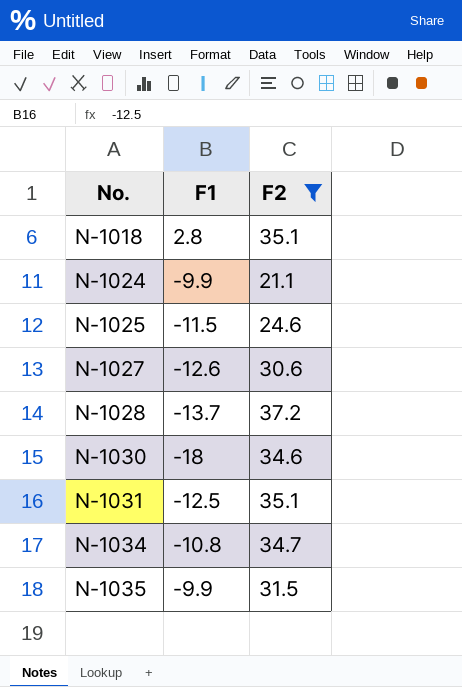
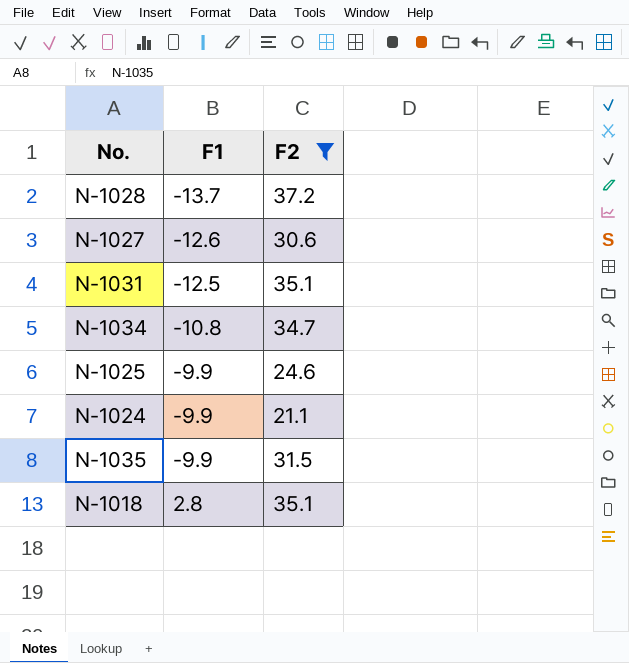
row order: No. ascending -> F1 ascending
row N-1030: -18 | 34.6 -> none
N-1025 | F1: -11.5 -> -9.9

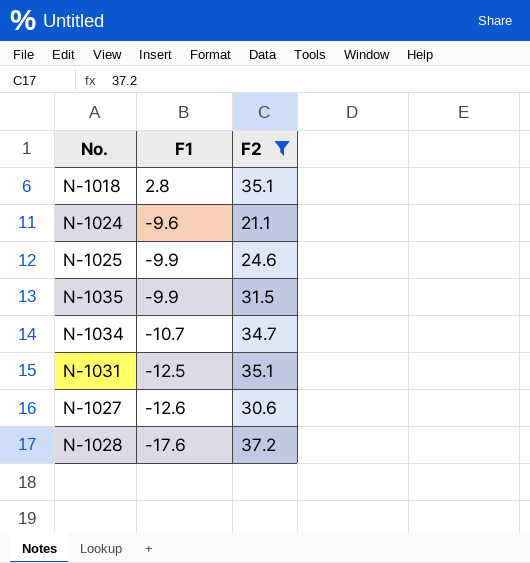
row order: F1 ascending -> F1 descending
N-1024 | F1: -9.9 -> -9.6
N-1034 | F1: -10.8 -> -10.7
N-1028 | F1: -13.7 -> -17.6

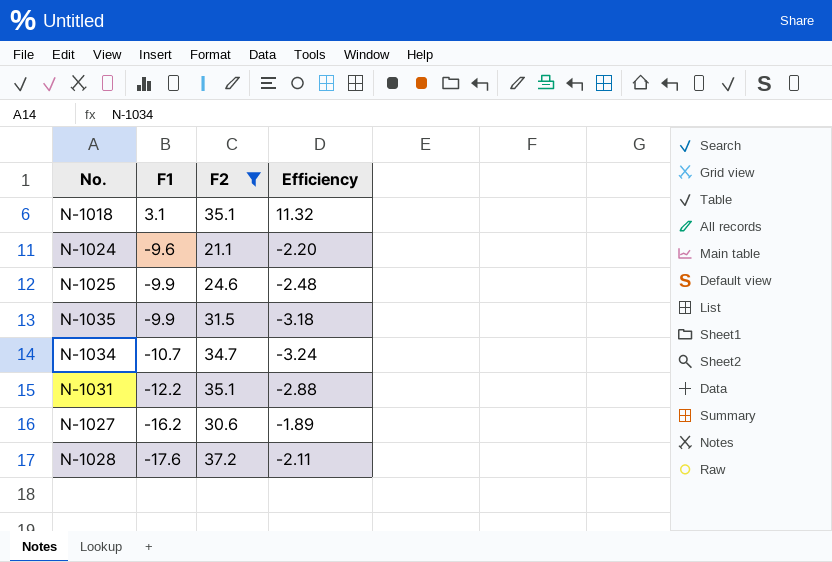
column Efficiency | formula: none -> [F2] / [F1]
N-1018 | F1: 2.8 -> 3.1
N-1031 | F1: -12.5 -> -12.2
N-1027 | F1: -12.6 -> -16.2

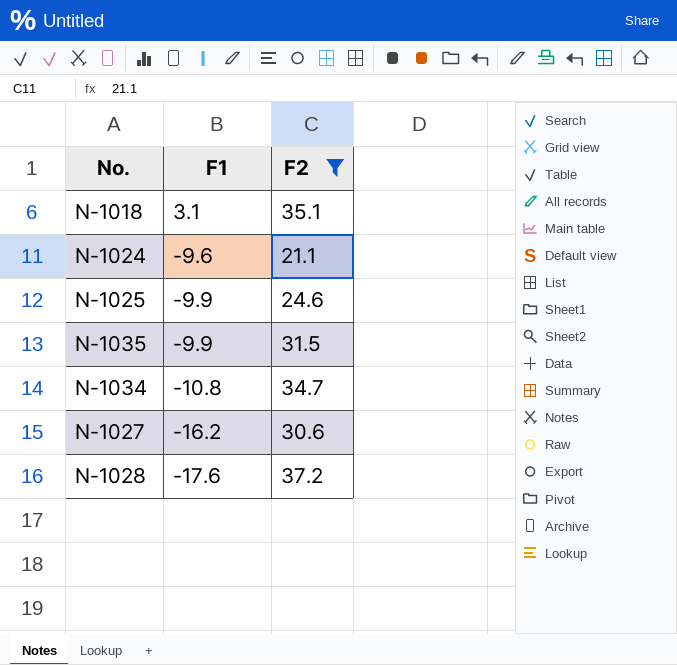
column Efficiency | formula: [F2] / [F1] -> none
row N-1031: -12.2 | 35.1 | -2.88 -> none
N-1034 | F1: -10.7 -> -10.8

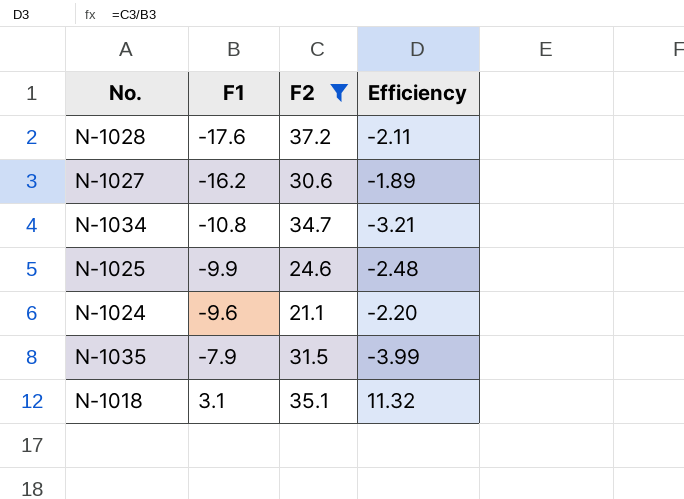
row order: F1 descending -> F1 ascending
column Efficiency | formula: none -> [F2] / [F1]
N-1035 | F1: -9.9 -> -7.9

